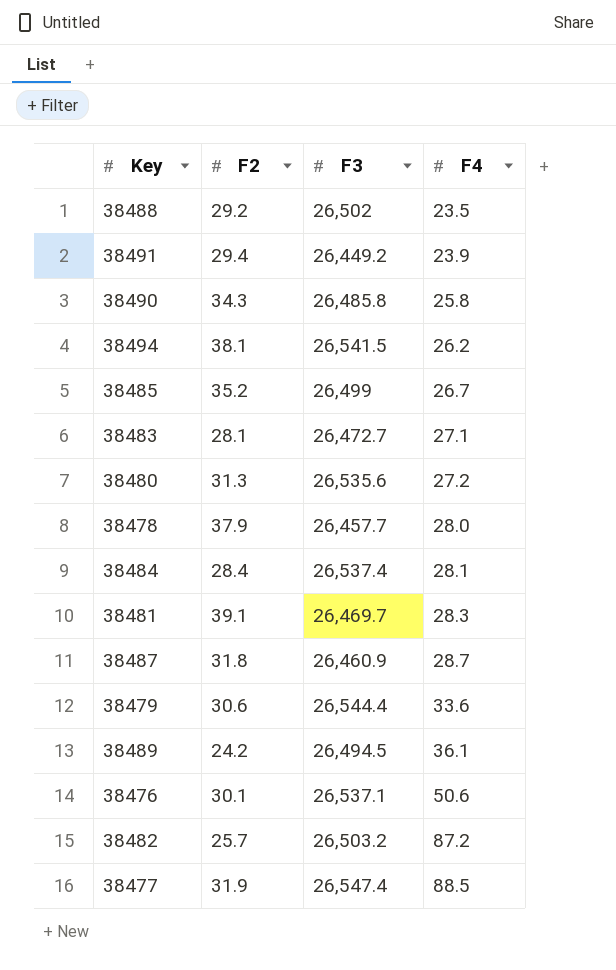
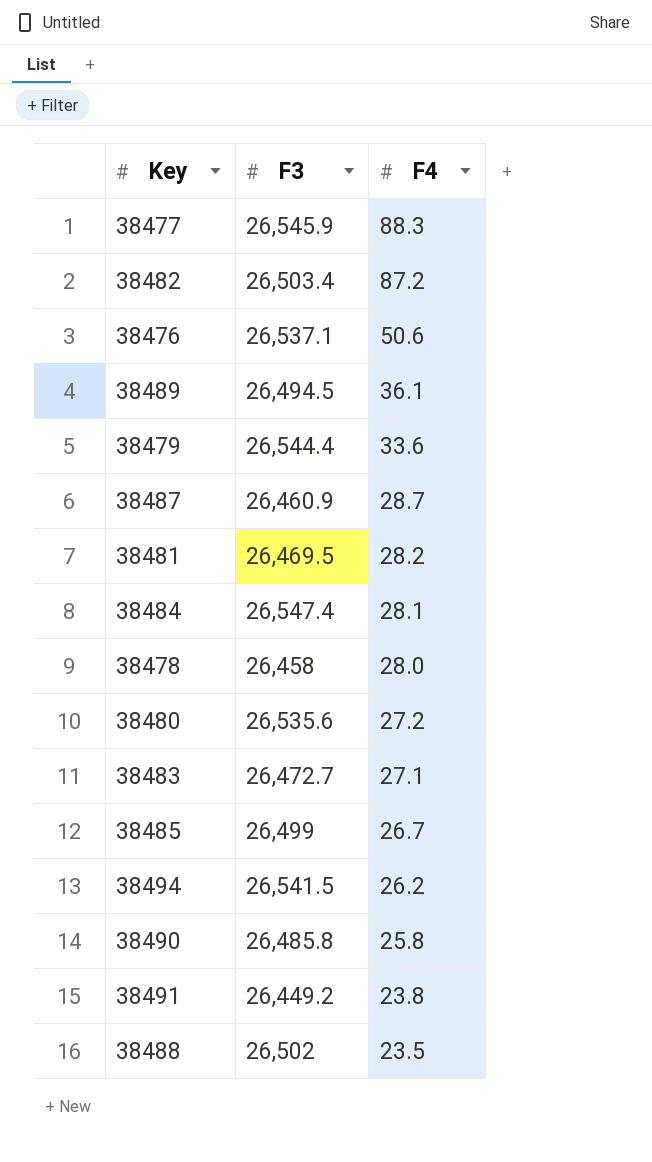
row order: F4 ascending -> F4 descending
column F2 | position: 2 -> none
38477 | F3: 26,547.4 -> 26,545.9
38477 | F4: 88.5 -> 88.3
38482 | F3: 26,503.2 -> 26,503.4
38481 | F3: 26,469.7 -> 26,469.5
38481 | F4: 28.3 -> 28.2
38484 | F3: 26,537.4 -> 26,547.4
38478 | F3: 26,457.7 -> 26,458
38491 | F4: 23.9 -> 23.8

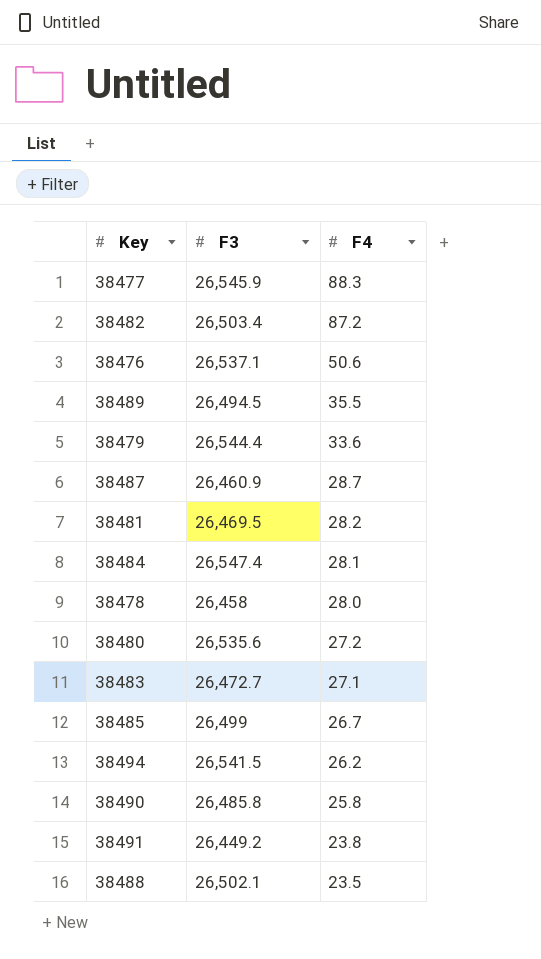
38489 | F4: 36.1 -> 35.5
38488 | F3: 26,502 -> 26,502.1

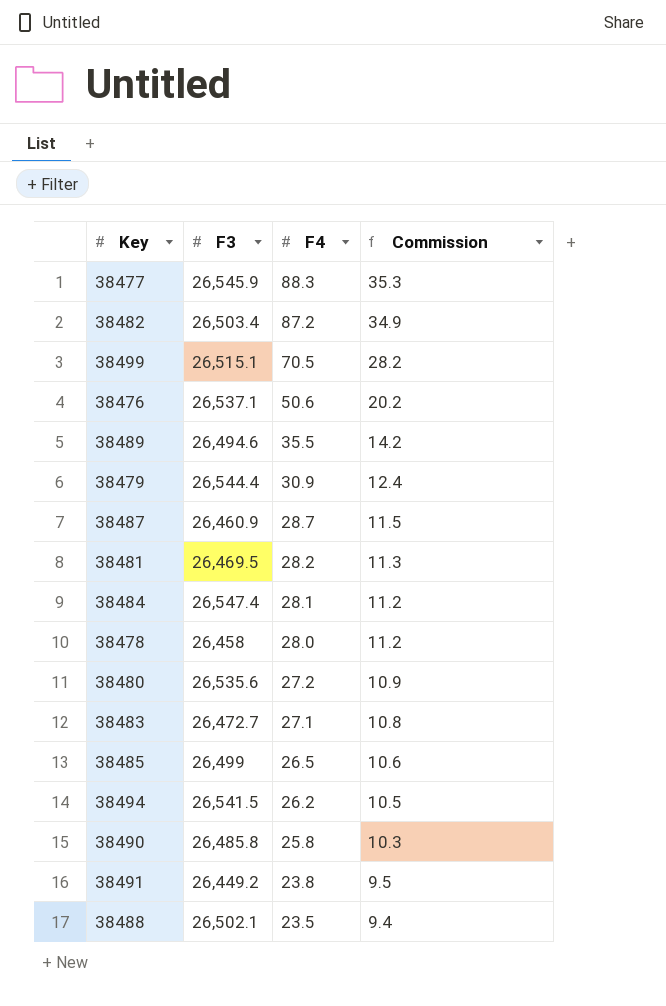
column Commission | formula: none -> [F4] * 0.4
row 38499: none -> 26,515.1 | 70.5 | 28.2
38489 | F3: 26,494.5 -> 26,494.6
38479 | F4: 33.6 -> 30.9
38485 | F4: 26.7 -> 26.5

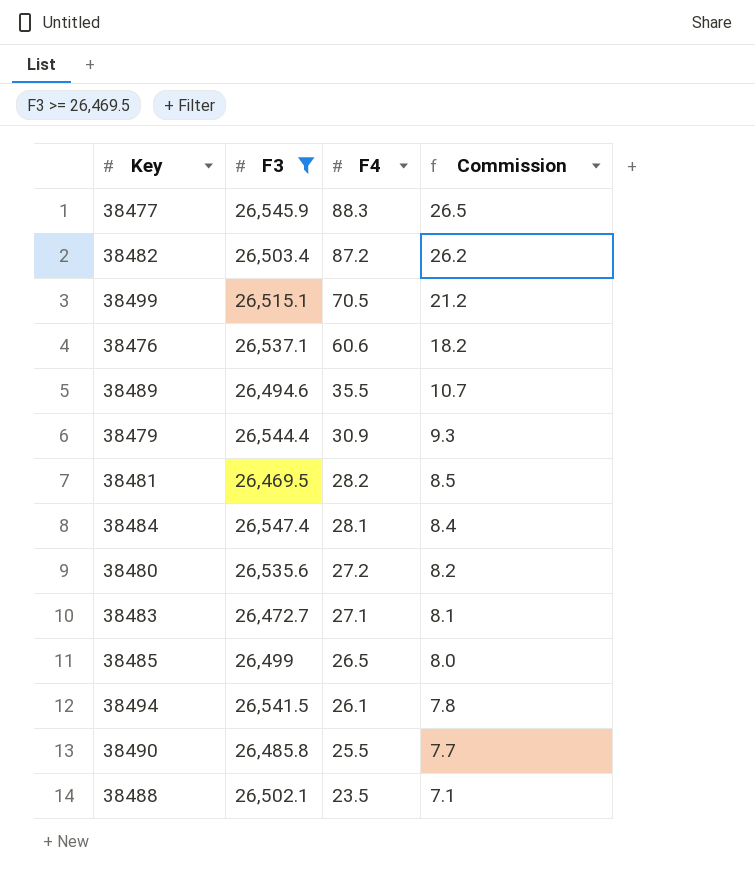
filter: none -> F3 >= 26,469.5
column Commission | formula: [F4] * 0.4 -> [F4] * 0.3
38476 | F4: 50.6 -> 60.6
38494 | F4: 26.2 -> 26.1
38490 | F4: 25.8 -> 25.5

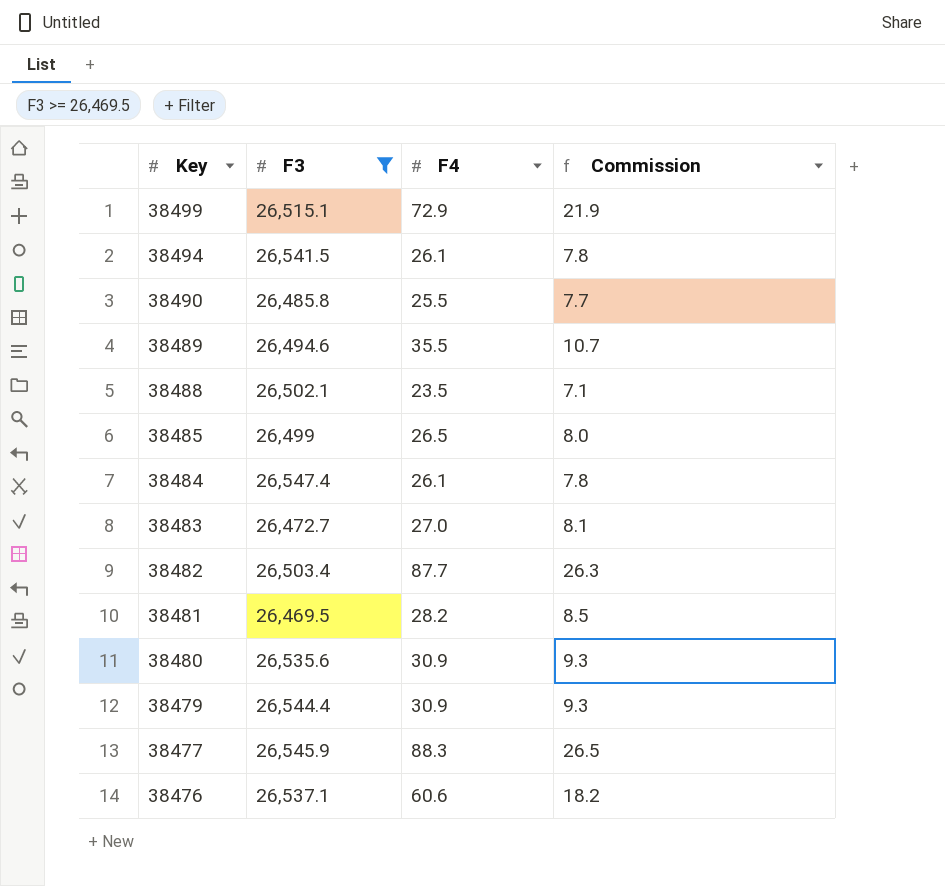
row order: F4 descending -> Key descending
38499 | F4: 70.5 -> 72.9
38499 | Commission: 21.2 -> 21.9
38484 | F4: 28.1 -> 26.1
38484 | Commission: 8.4 -> 7.8
38483 | F4: 27.1 -> 27.0
38482 | F4: 87.2 -> 87.7
38482 | Commission: 26.2 -> 26.3
38480 | F4: 27.2 -> 30.9
38480 | Commission: 8.2 -> 9.3

